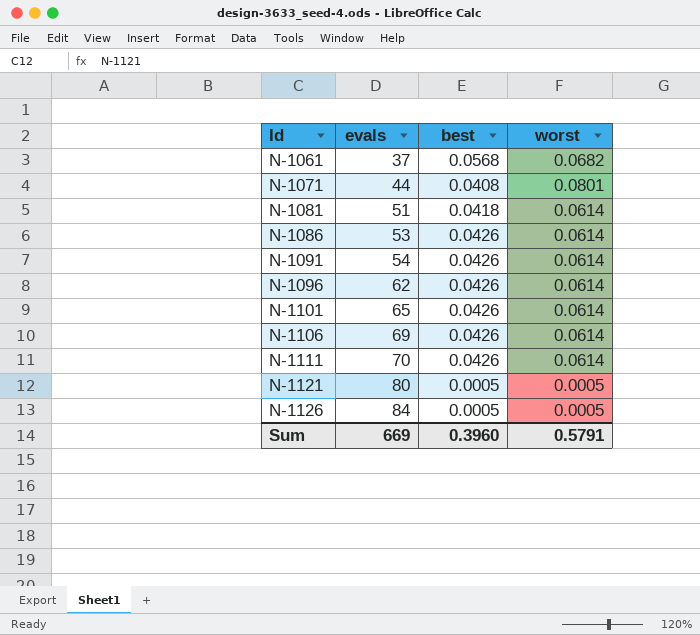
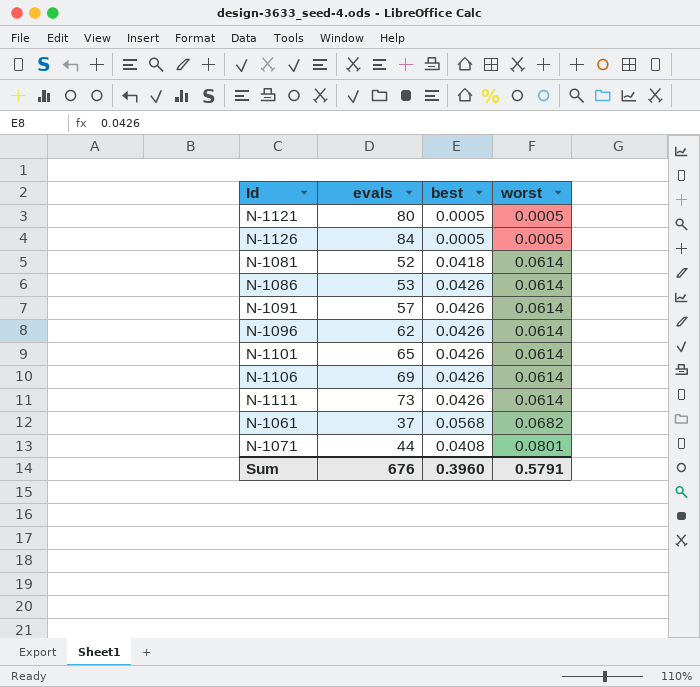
row order: Id ascending -> worst ascending
N-1081 | evals: 51 -> 52
N-1091 | evals: 54 -> 57
N-1111 | evals: 70 -> 73
Sum | evals: 669 -> 676

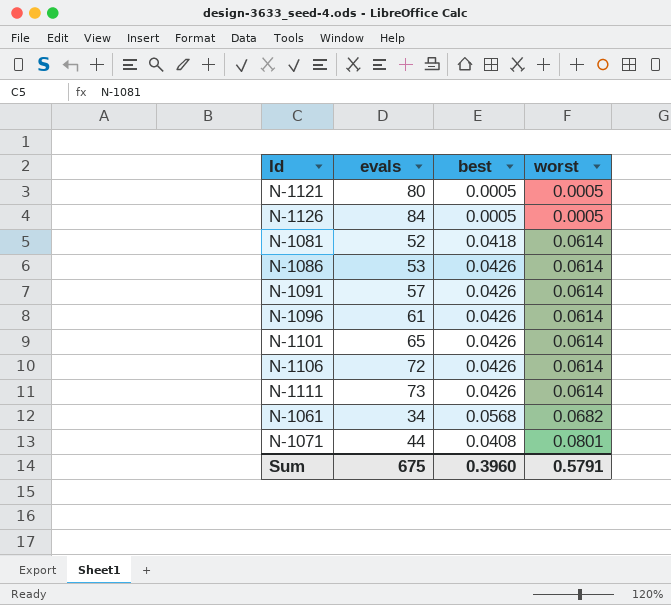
N-1096 | evals: 62 -> 61
N-1106 | evals: 69 -> 72
N-1061 | evals: 37 -> 34
Sum | evals: 676 -> 675

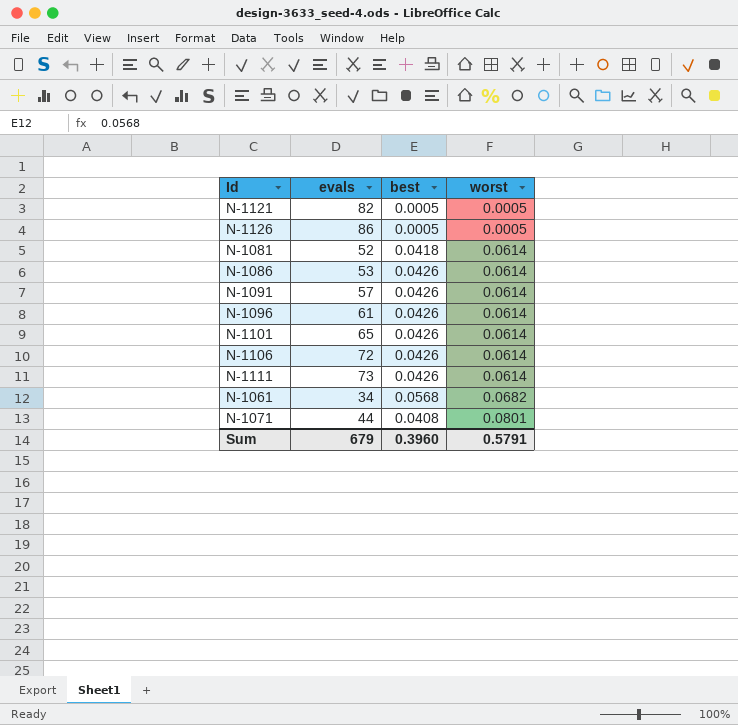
N-1121 | evals: 80 -> 82
N-1126 | evals: 84 -> 86
Sum | evals: 675 -> 679

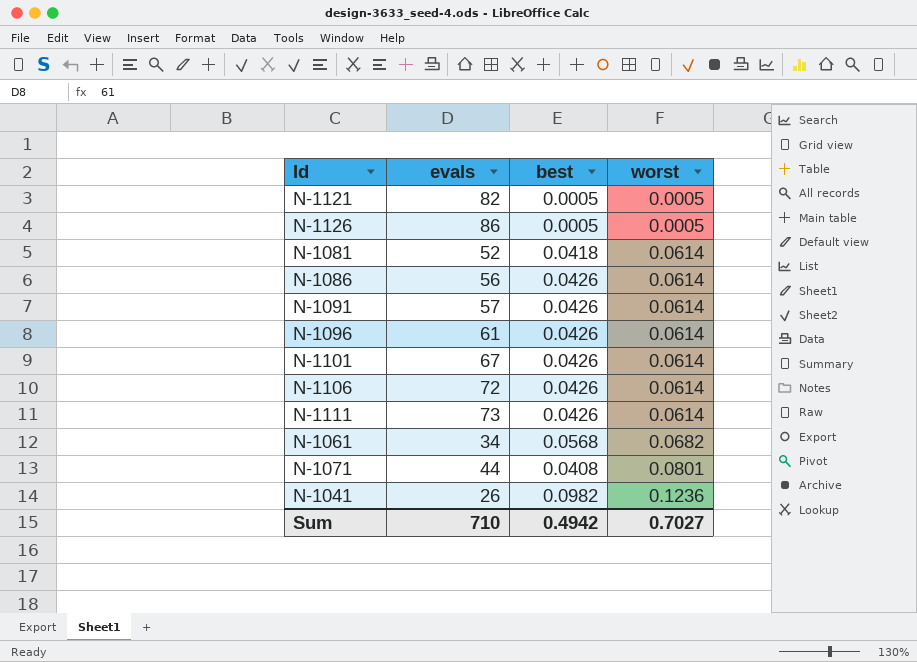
N-1086 | evals: 53 -> 56
N-1101 | evals: 65 -> 67
row N-1041: none -> 26 | 0.0982 | 0.1236
Sum | evals: 679 -> 710
Sum | best: 0.3960 -> 0.4942
Sum | worst: 0.5791 -> 0.7027

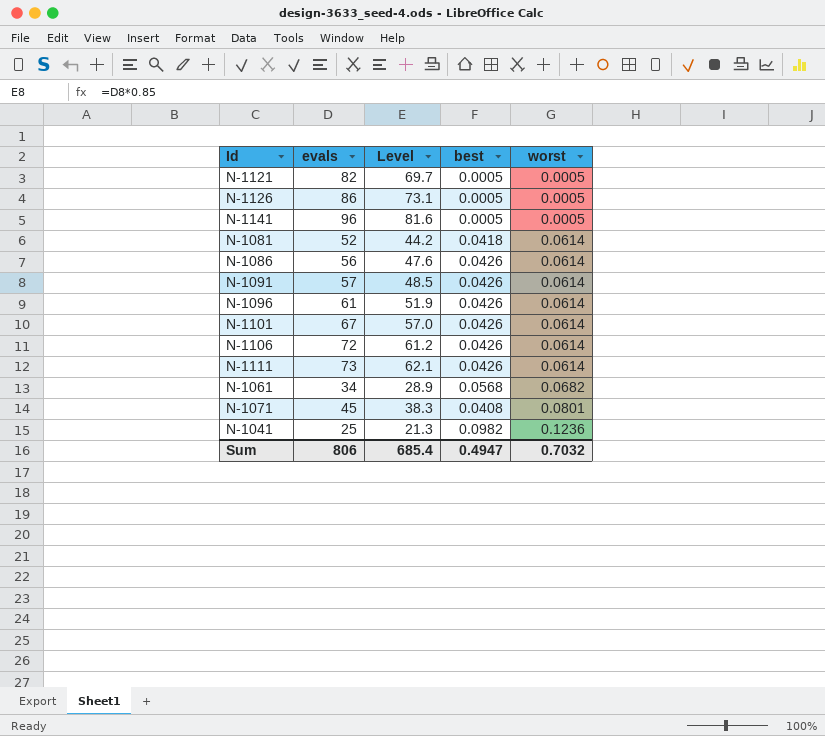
column Level | formula: none -> [evals] * 0.85
row N-1141: none -> 96 | 81.6 | 0.0005 | 0.0005
N-1071 | evals: 44 -> 45
N-1041 | evals: 26 -> 25
Sum | evals: 710 -> 806
Sum | best: 0.4942 -> 0.4947
Sum | worst: 0.7027 -> 0.7032

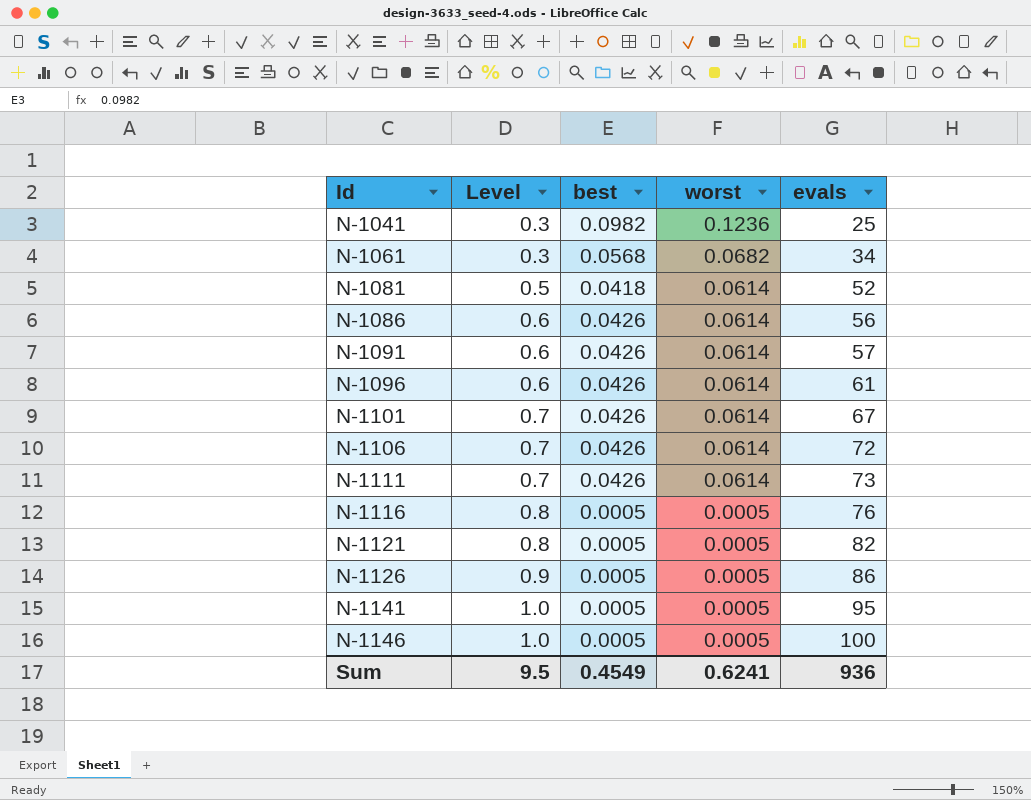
row order: worst ascending -> Id ascending
column Level | formula: [evals] * 0.85 -> [evals] * 0.01
column evals | position: 2 -> 5
row N-1071: 45 | 38.3 | 0.0408 | 0.0801 -> none
row N-1116: none -> 0.8 | 0.0005 | 0.0005 | 76
N-1141 | evals: 96 -> 95
row N-1146: none -> 1.0 | 0.0005 | 0.0005 | 100
Sum | Level: 685.4 -> 9.5
Sum | best: 0.4947 -> 0.4549
Sum | worst: 0.7032 -> 0.6241
Sum | evals: 806 -> 936

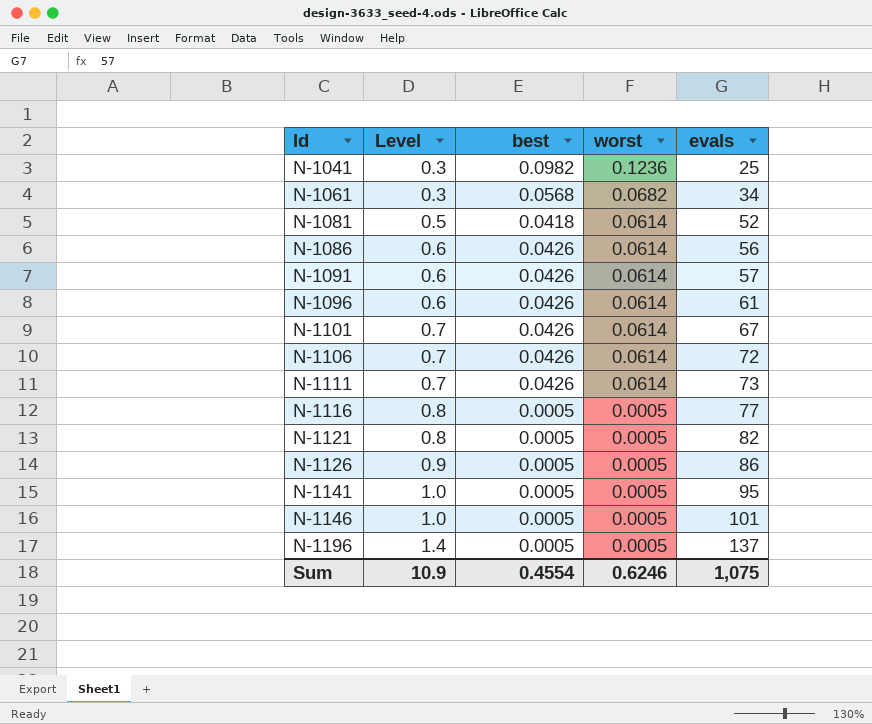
N-1116 | evals: 76 -> 77
N-1146 | evals: 100 -> 101
row N-1196: none -> 1.4 | 0.0005 | 0.0005 | 137
Sum | Level: 9.5 -> 10.9
Sum | best: 0.4549 -> 0.4554
Sum | worst: 0.6241 -> 0.6246
Sum | evals: 936 -> 1,075

